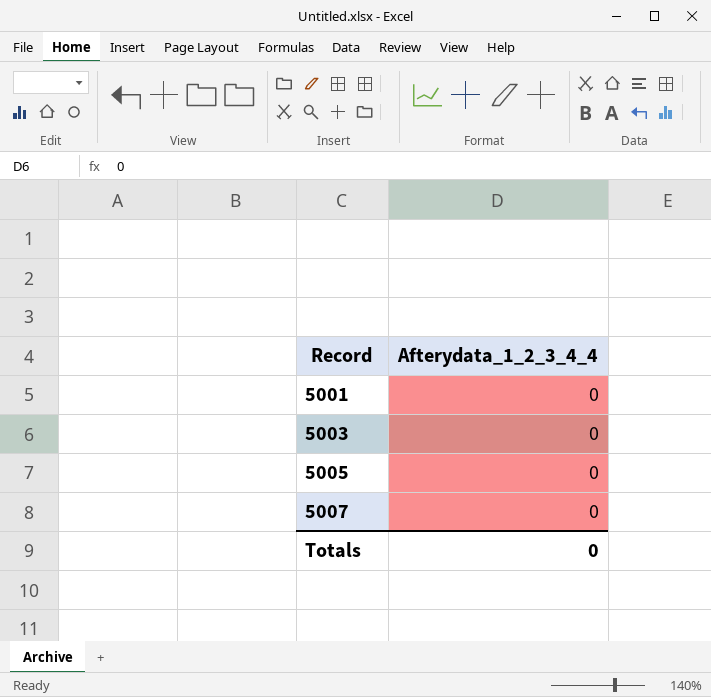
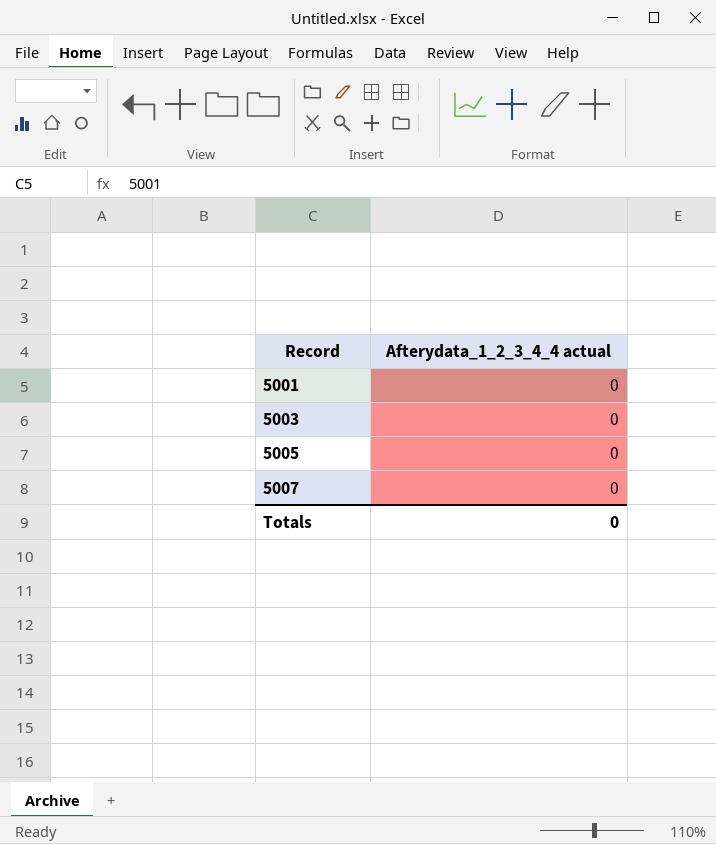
column name: Afterydata_1_2_3_4_4 -> Afterydata_1_2_3_4_4 actual

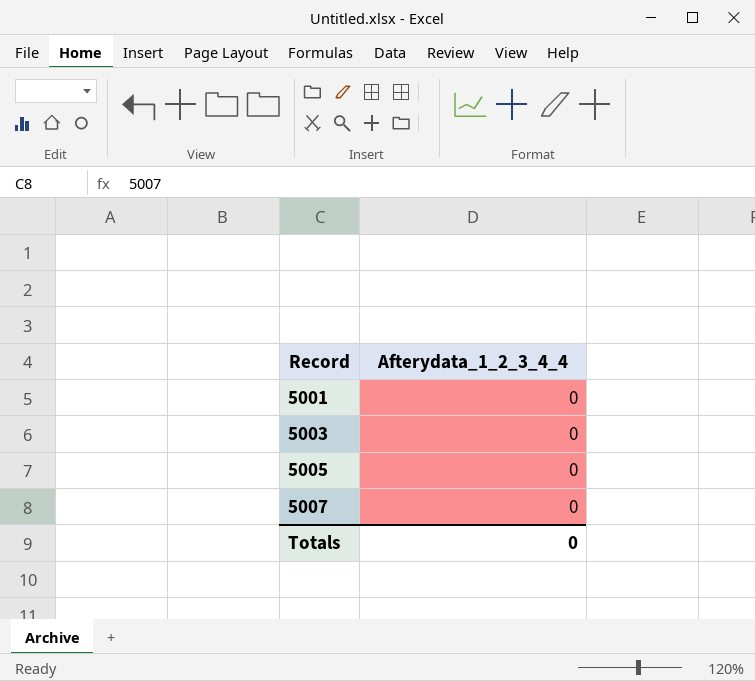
column name: Afterydata_1_2_3_4_4 actual -> Afterydata_1_2_3_4_4

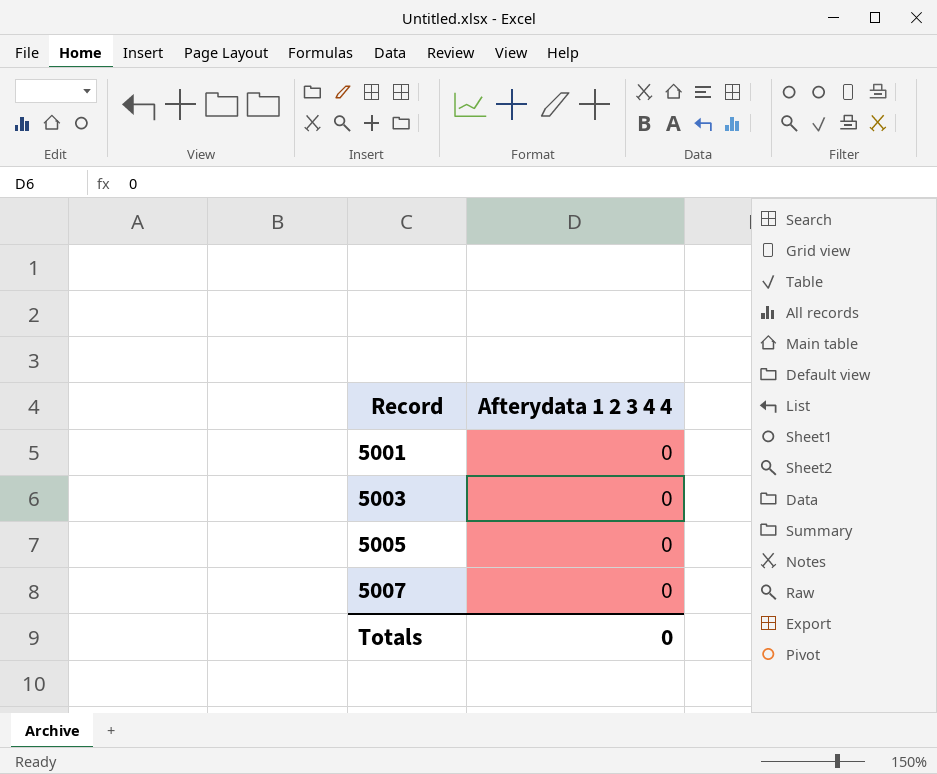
column name: Afterydata_1_2_3_4_4 -> Afterydata 1 2 3 4 4

